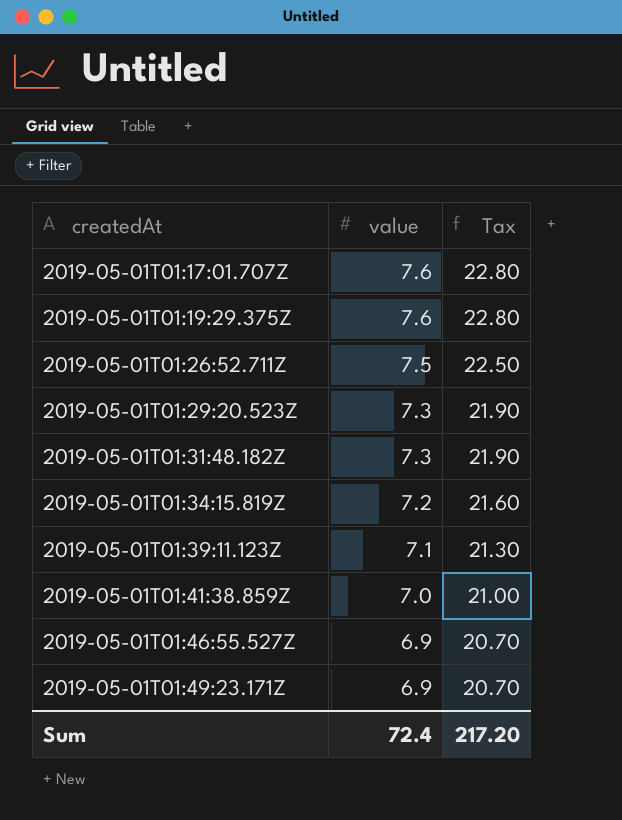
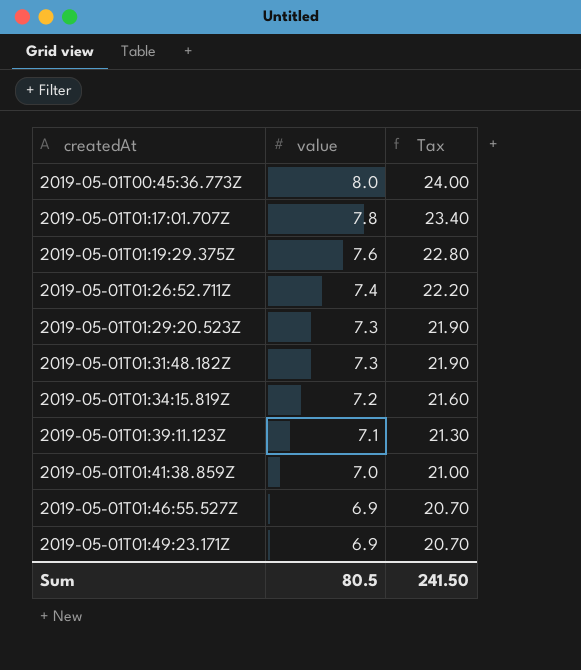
row 2019-05-01T00:45:36.773Z: none -> 8.0 | 24.00
2019-05-01T01:17:01.707Z | value: 7.6 -> 7.8
2019-05-01T01:17:01.707Z | Tax: 22.80 -> 23.40
2019-05-01T01:26:52.711Z | value: 7.5 -> 7.4
2019-05-01T01:26:52.711Z | Tax: 22.50 -> 22.20
Sum | value: 72.4 -> 80.5
Sum | Tax: 217.20 -> 241.50

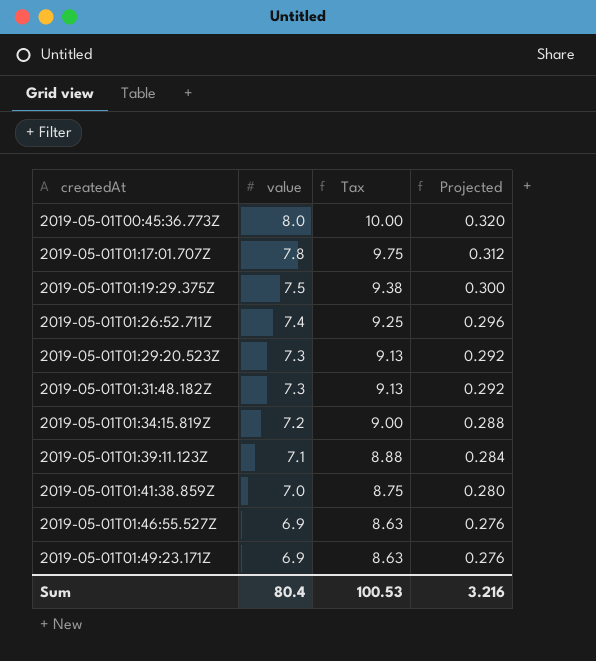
column Tax | formula: [value] * 3 -> [value] * 1.25
column Projected | formula: none -> [value] * 0.04
2019-05-01T01:19:29.375Z | value: 7.6 -> 7.5
Sum | value: 80.5 -> 80.4
Sum | Tax: 241.50 -> 100.53

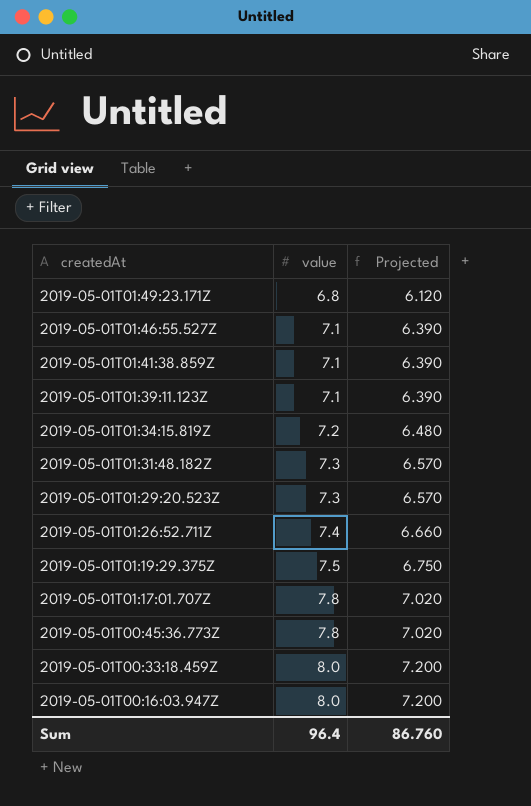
row order: createdAt ascending -> createdAt descending
column Tax | formula: [value] * 1.25 -> none
column Projected | formula: [value] * 0.04 -> [value] * 0.9
2019-05-01T01:49:23.171Z | value: 6.9 -> 6.8
2019-05-01T01:46:55.527Z | value: 6.9 -> 7.1
2019-05-01T01:41:38.859Z | value: 7.0 -> 7.1
2019-05-01T00:45:36.773Z | value: 8.0 -> 7.8
row 2019-05-01T00:33:18.459Z: none -> 8.0 | 7.200
row 2019-05-01T00:16:03.947Z: none -> 8.0 | 7.200
Sum | value: 80.4 -> 96.4
Sum | Projected: 3.216 -> 86.760

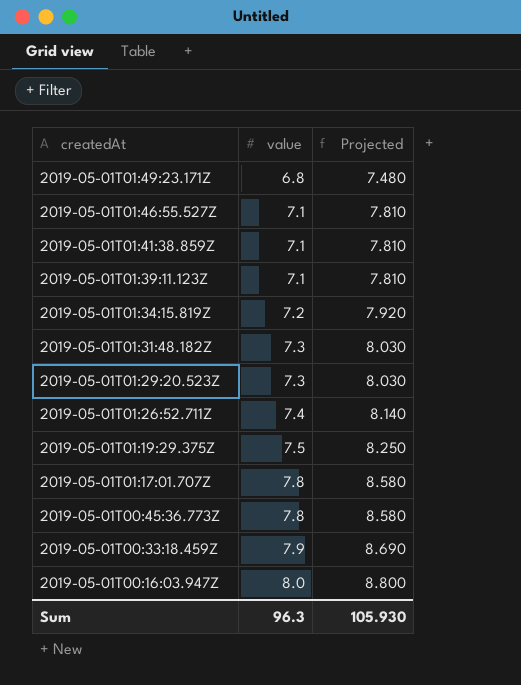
column Projected | formula: [value] * 0.9 -> [value] * 1.1
2019-05-01T00:33:18.459Z | value: 8.0 -> 7.9
Sum | value: 96.4 -> 96.3
Sum | Projected: 86.760 -> 105.930

